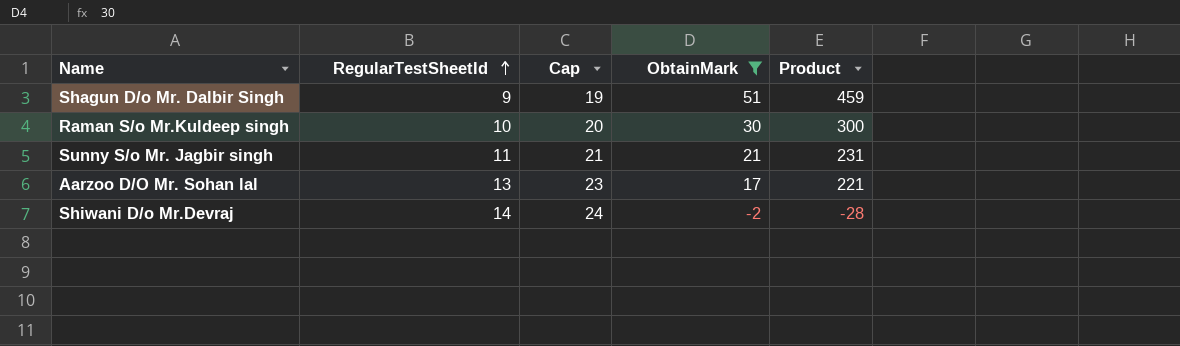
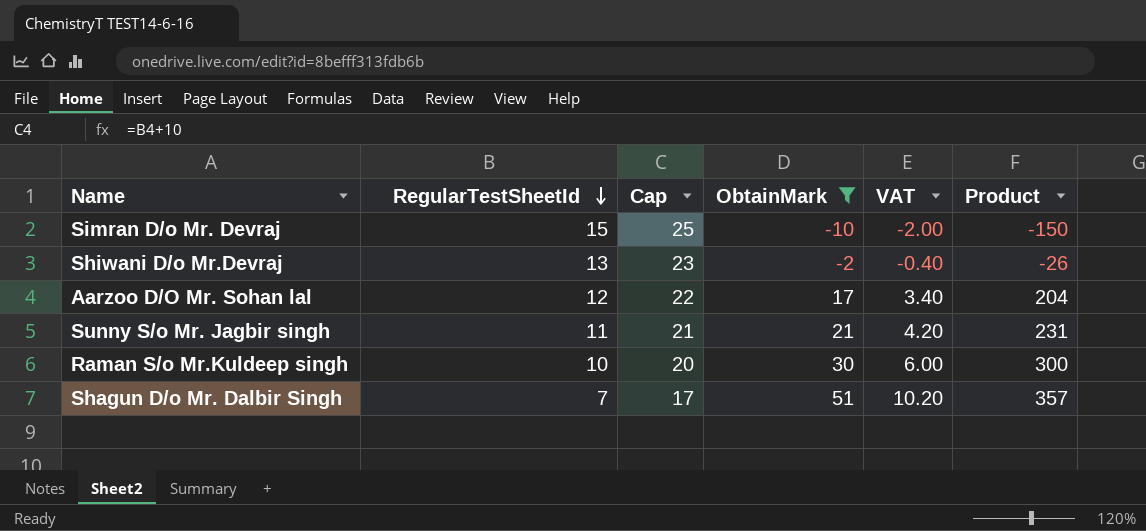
row order: RegularTestSheetId ascending -> RegularTestSheetId descending
column VAT | formula: none -> [ObtainMark] * 0.2
row Simran D/o Mr. Devraj: none -> 15 | 25 | -10 | -2.00 | -150
Shiwani D/o Mr.Devraj | RegularTestSheetId: 14 -> 13
Shiwani D/o Mr.Devraj | Cap: 24 -> 23
Shiwani D/o Mr.Devraj | Product: -28 -> -26
Aarzoo D/O Mr. Sohan lal | RegularTestSheetId: 13 -> 12
Aarzoo D/O Mr. Sohan lal | Cap: 23 -> 22
Aarzoo D/O Mr. Sohan lal | Product: 221 -> 204
Shagun D/o Mr. Dalbir Singh | RegularTestSheetId: 9 -> 7
Shagun D/o Mr. Dalbir Singh | Cap: 19 -> 17
Shagun D/o Mr. Dalbir Singh | Product: 459 -> 357

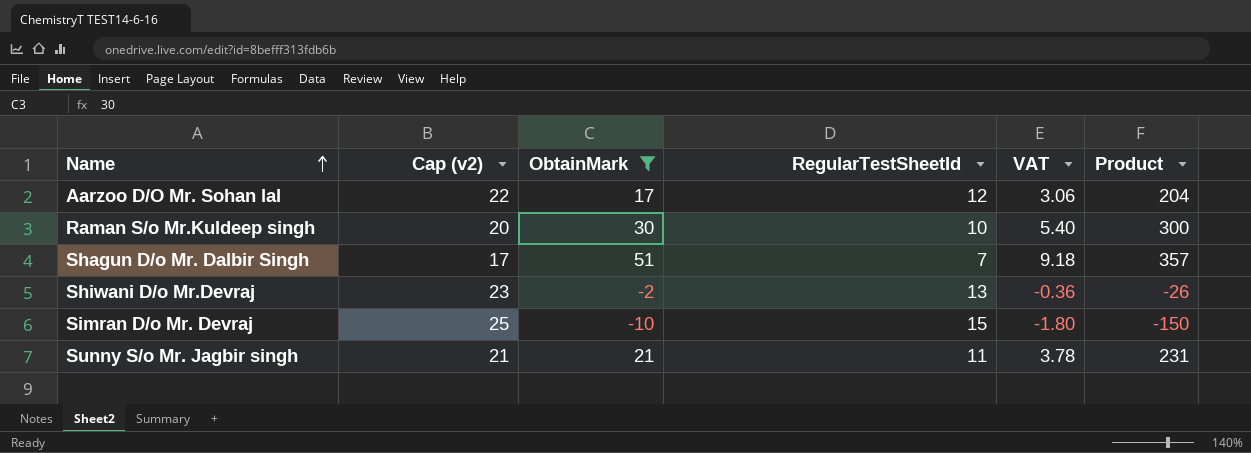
row order: RegularTestSheetId descending -> Name ascending
column name: Cap -> Cap (v2)
column RegularTestSheetId | position: 2 -> 4
column VAT | formula: [ObtainMark] * 0.2 -> [ObtainMark] * 0.18

